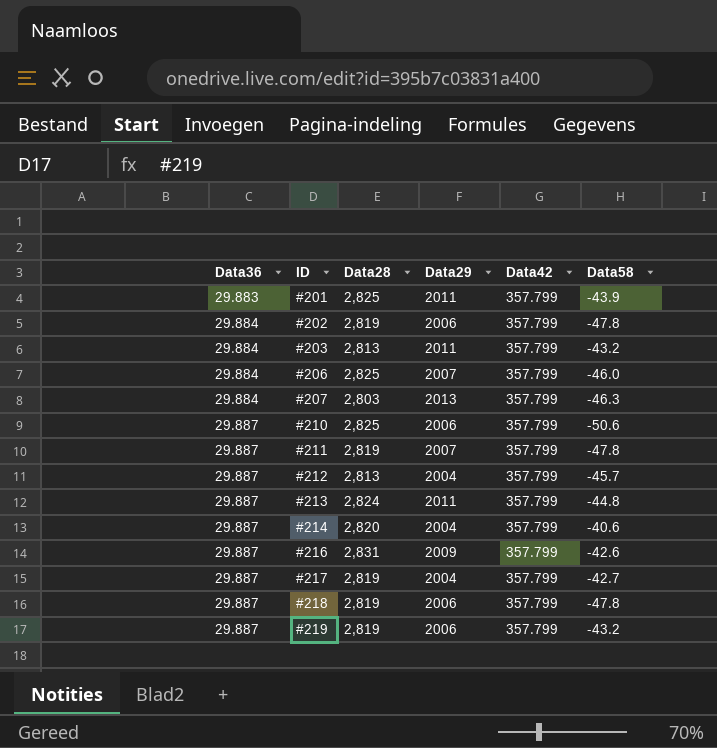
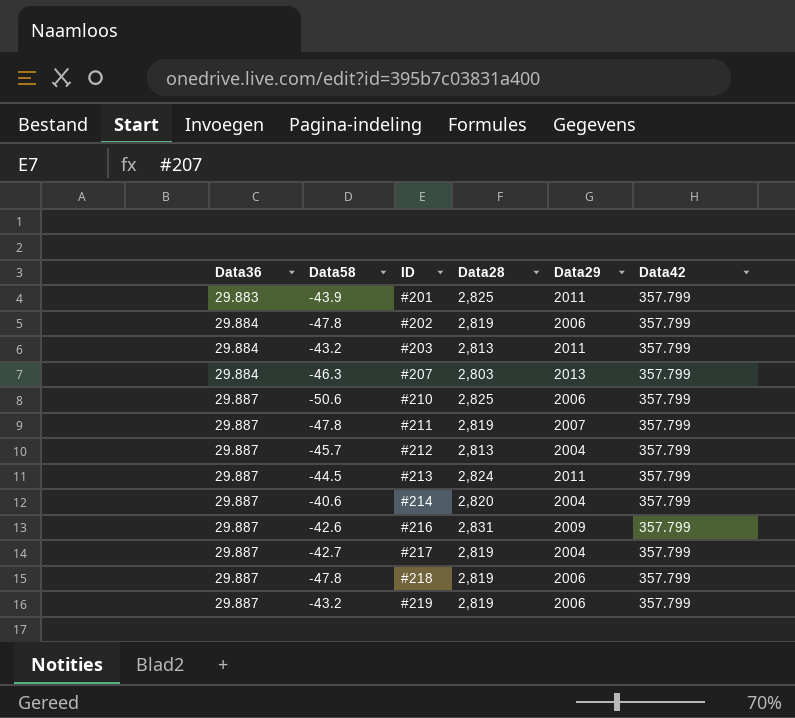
column Data58 | position: 6 -> 2
row #206: 29.884 | 2,825 | 2007 | 357.799 | -46.0 -> none
#213 | Data58: -44.8 -> -44.5

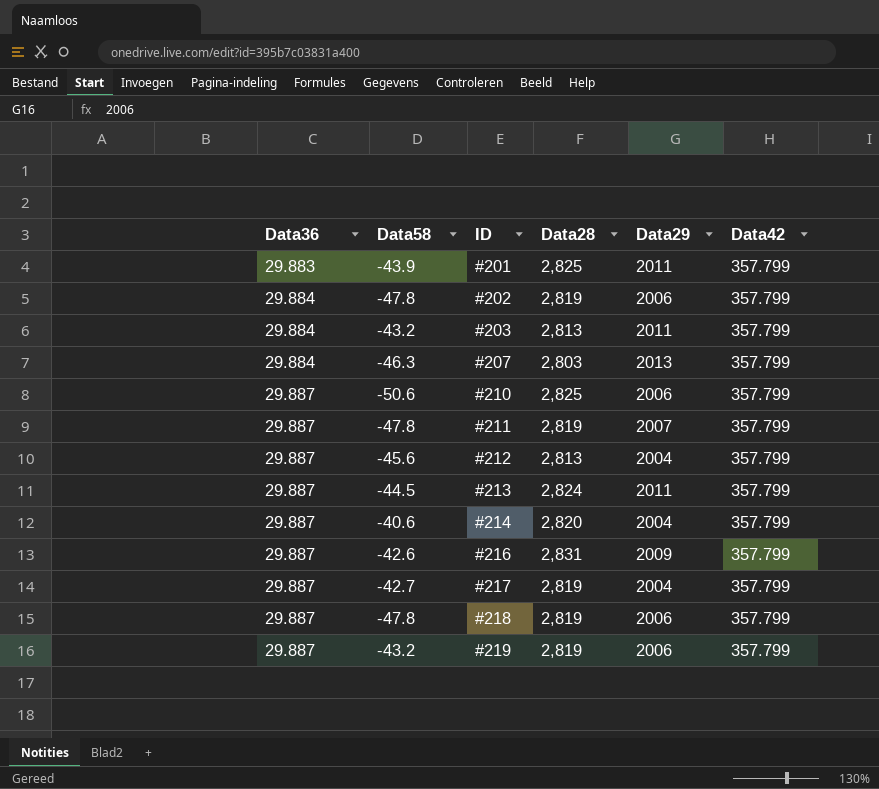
#212 | Data58: -45.7 -> -45.6

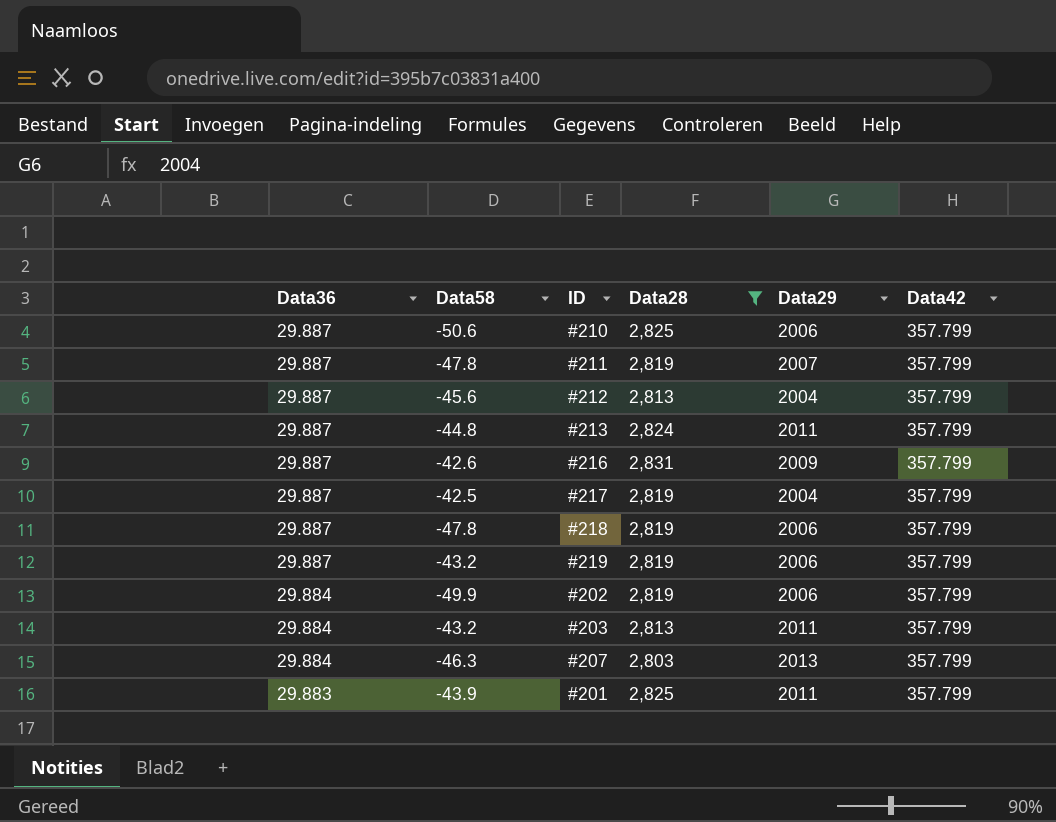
filter: none -> Data28 != 2,820
row order: Data36 ascending -> Data36 descending
#213 | Data58: -44.5 -> -44.8
#217 | Data58: -42.7 -> -42.5
#202 | Data58: -47.8 -> -49.9

